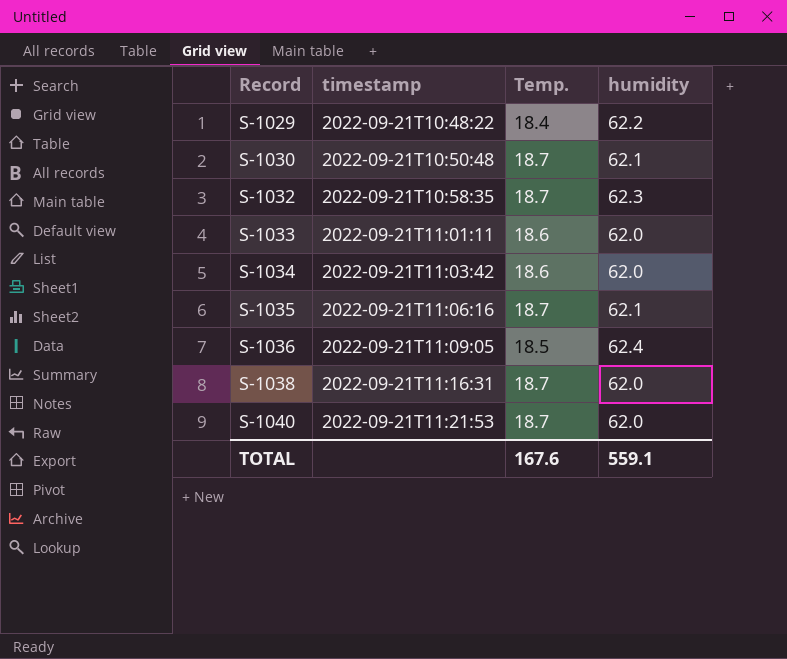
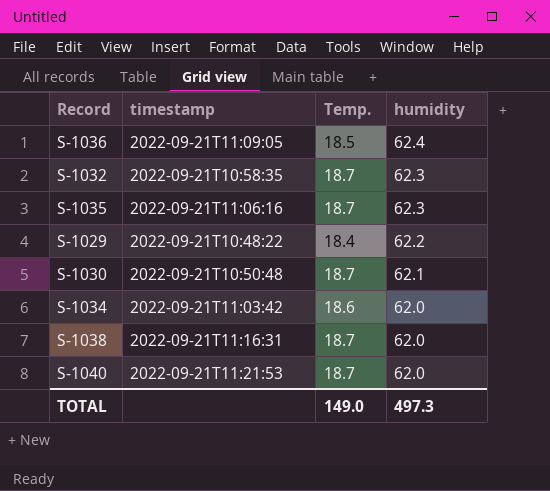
row order: Record ascending -> humidity descending
row S-1033: 2022-09-21T11:01:11 | 18.6 | 62.0 -> none
S-1035 | humidity: 62.1 -> 62.3
TOTAL | Temp.: 167.6 -> 149.0
TOTAL | humidity: 559.1 -> 497.3

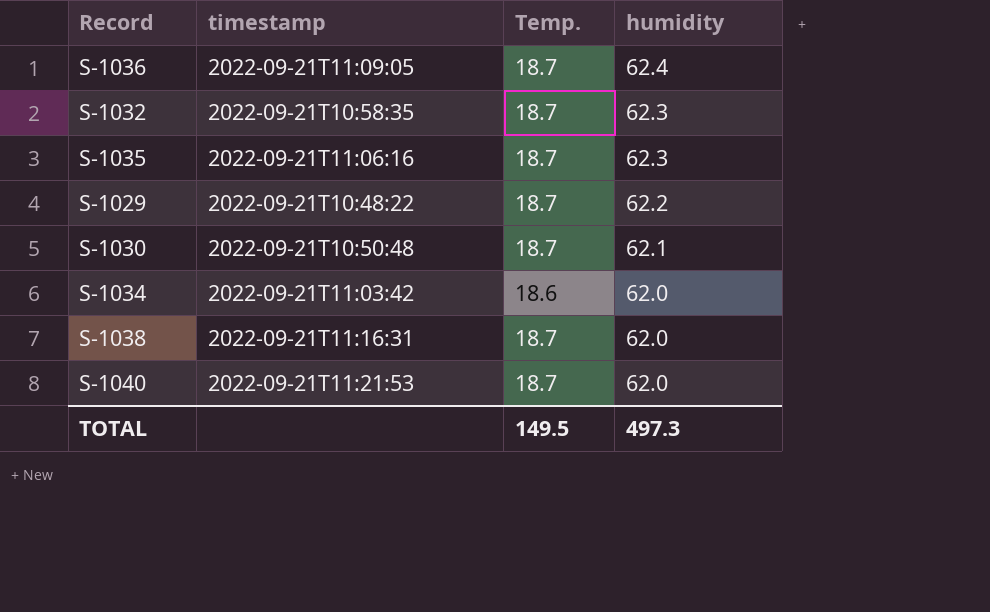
S-1036 | Temp.: 18.5 -> 18.7
S-1029 | Temp.: 18.4 -> 18.7
TOTAL | Temp.: 149.0 -> 149.5

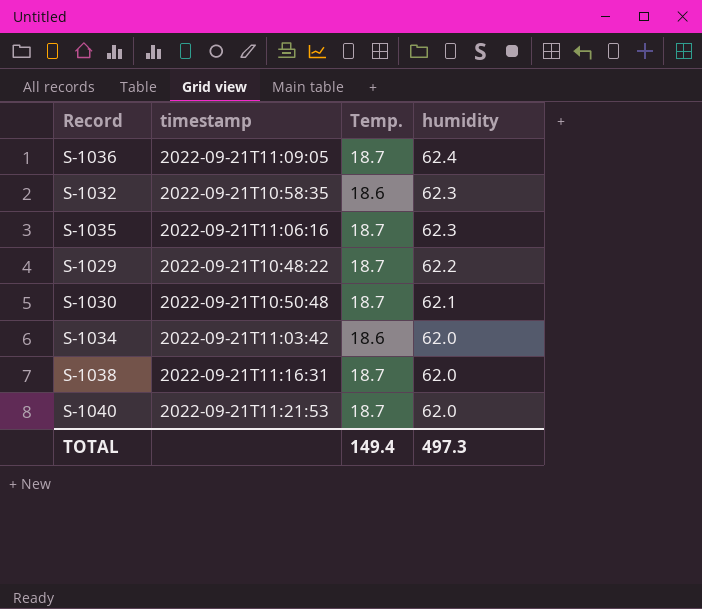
S-1032 | Temp.: 18.7 -> 18.6
TOTAL | Temp.: 149.5 -> 149.4

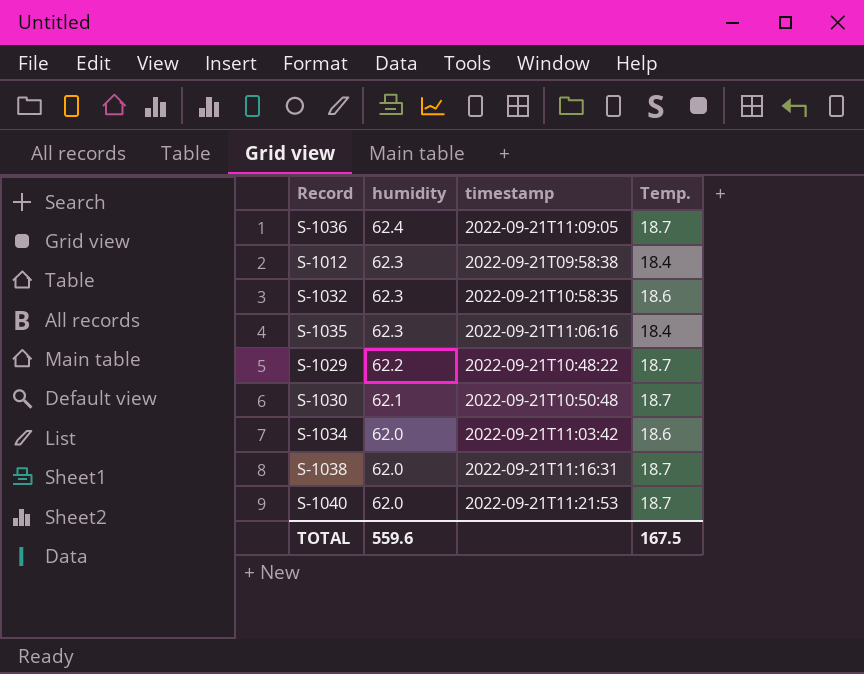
column humidity | position: 4 -> 2
row S-1012: none -> 62.3 | 2022-09-21T09:58:38 | 18.4
S-1035 | Temp.: 18.7 -> 18.4
TOTAL | humidity: 497.3 -> 559.6
TOTAL | Temp.: 149.4 -> 167.5

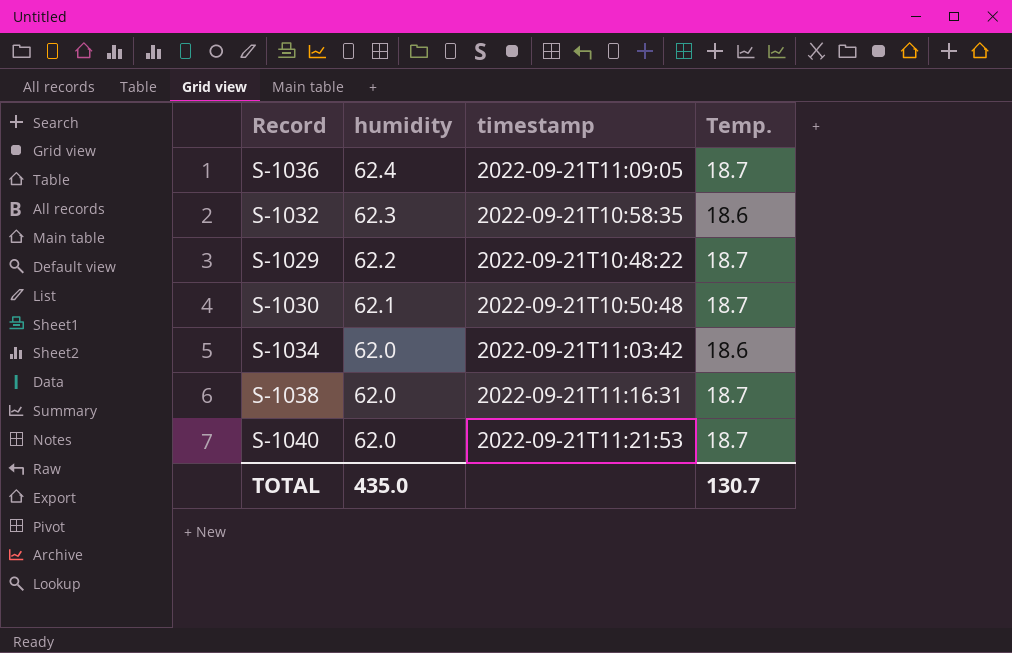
row S-1012: 62.3 | 2022-09-21T09:58:38 | 18.4 -> none
row S-1035: 62.3 | 2022-09-21T11:06:16 | 18.4 -> none
TOTAL | humidity: 559.6 -> 435.0
TOTAL | Temp.: 167.5 -> 130.7

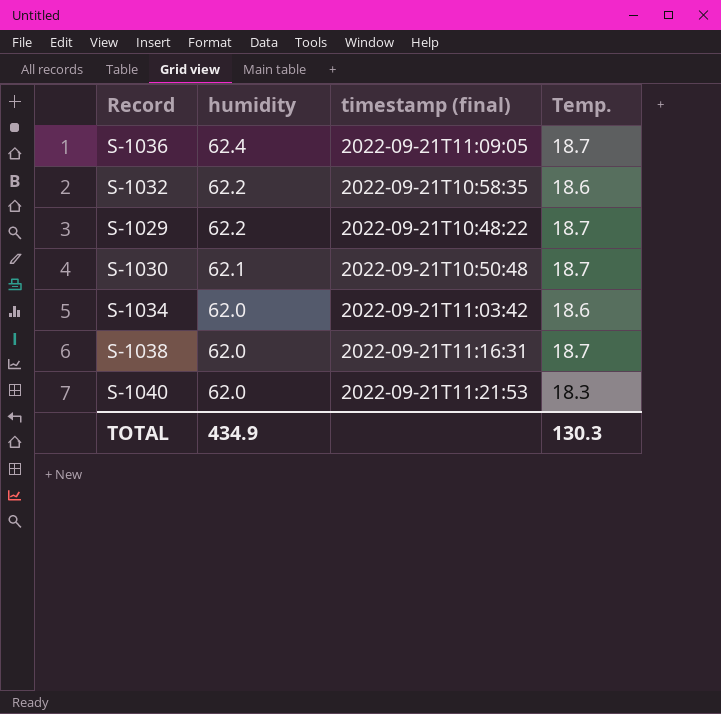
column name: timestamp -> timestamp (final)
S-1032 | humidity: 62.3 -> 62.2
S-1040 | Temp.: 18.7 -> 18.3
TOTAL | humidity: 435.0 -> 434.9
TOTAL | Temp.: 130.7 -> 130.3

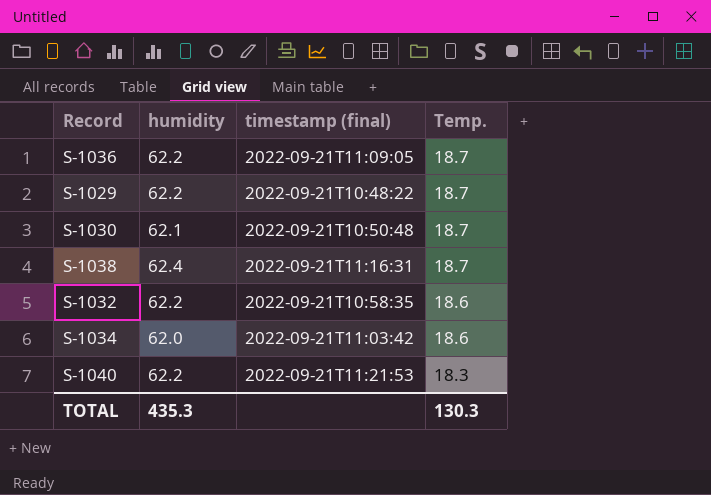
row order: humidity descending -> Temp. descending
S-1036 | humidity: 62.4 -> 62.2
S-1038 | humidity: 62.0 -> 62.4
S-1040 | humidity: 62.0 -> 62.2
TOTAL | humidity: 434.9 -> 435.3

